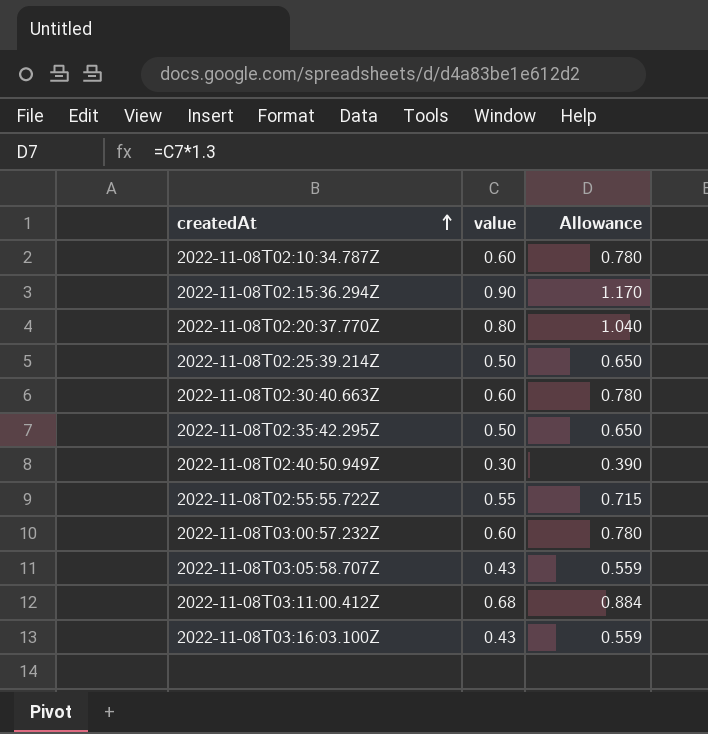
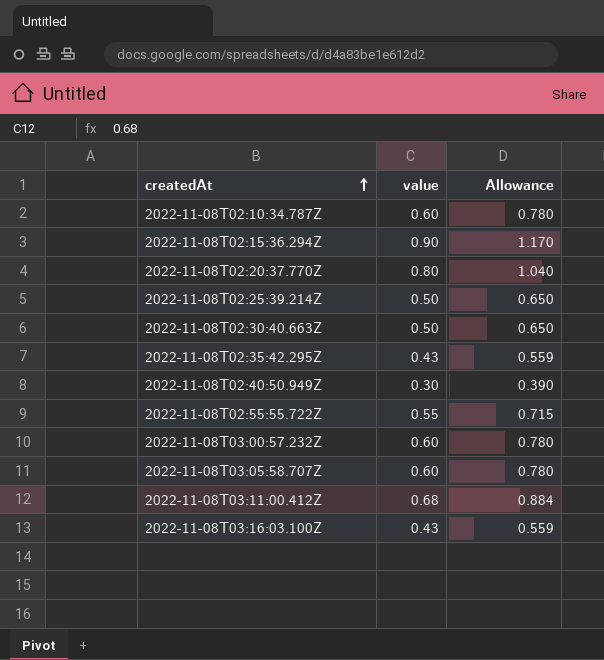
2022-11-08T02:30:40.663Z | value: 0.60 -> 0.50
2022-11-08T02:30:40.663Z | Allowance: 0.780 -> 0.650
2022-11-08T02:35:42.295Z | value: 0.50 -> 0.43
2022-11-08T02:35:42.295Z | Allowance: 0.650 -> 0.559
2022-11-08T03:05:58.707Z | value: 0.43 -> 0.60
2022-11-08T03:05:58.707Z | Allowance: 0.559 -> 0.780

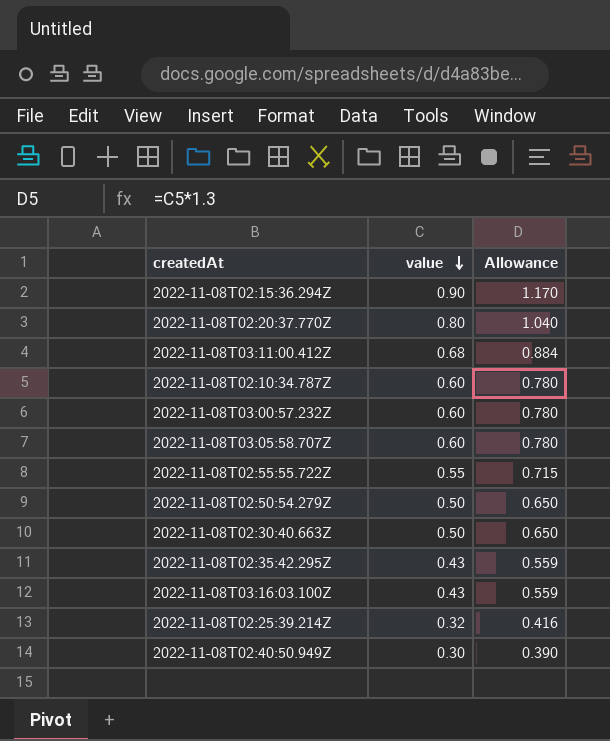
row order: createdAt ascending -> value descending
row 2022-11-08T02:50:54.279Z: none -> 0.50 | 0.650
2022-11-08T02:25:39.214Z | value: 0.50 -> 0.32
2022-11-08T02:25:39.214Z | Allowance: 0.650 -> 0.416

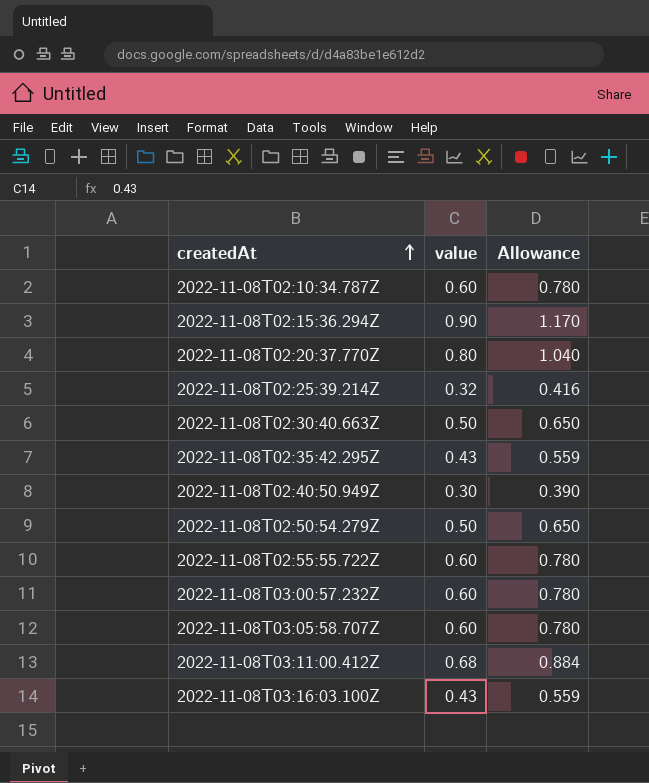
row order: value descending -> createdAt ascending
2022-11-08T02:55:55.722Z | value: 0.55 -> 0.60
2022-11-08T02:55:55.722Z | Allowance: 0.715 -> 0.780

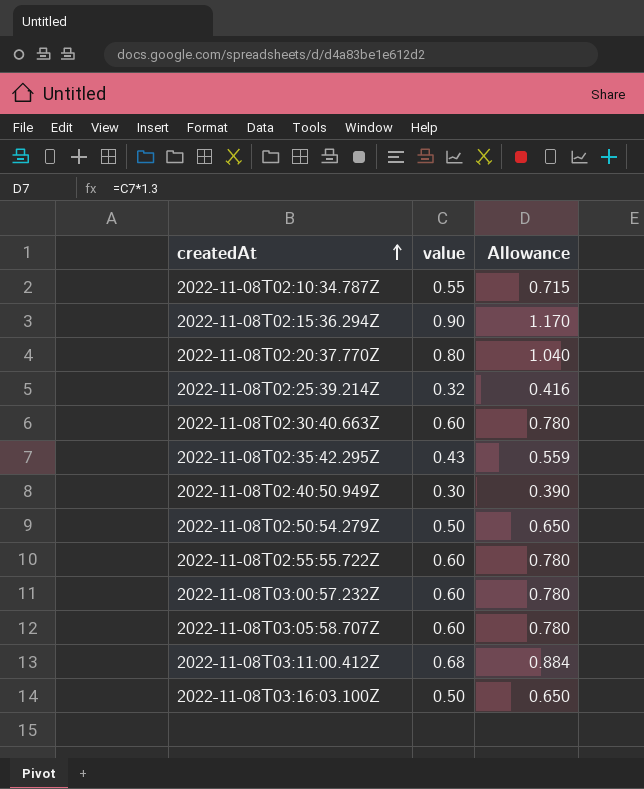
2022-11-08T02:10:34.787Z | value: 0.60 -> 0.55
2022-11-08T02:10:34.787Z | Allowance: 0.780 -> 0.715
2022-11-08T02:30:40.663Z | value: 0.50 -> 0.60
2022-11-08T02:30:40.663Z | Allowance: 0.650 -> 0.780
2022-11-08T03:16:03.100Z | value: 0.43 -> 0.50
2022-11-08T03:16:03.100Z | Allowance: 0.559 -> 0.650

